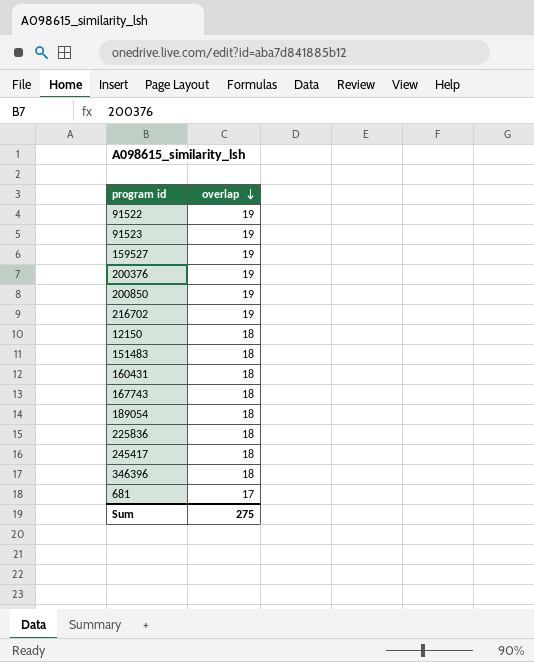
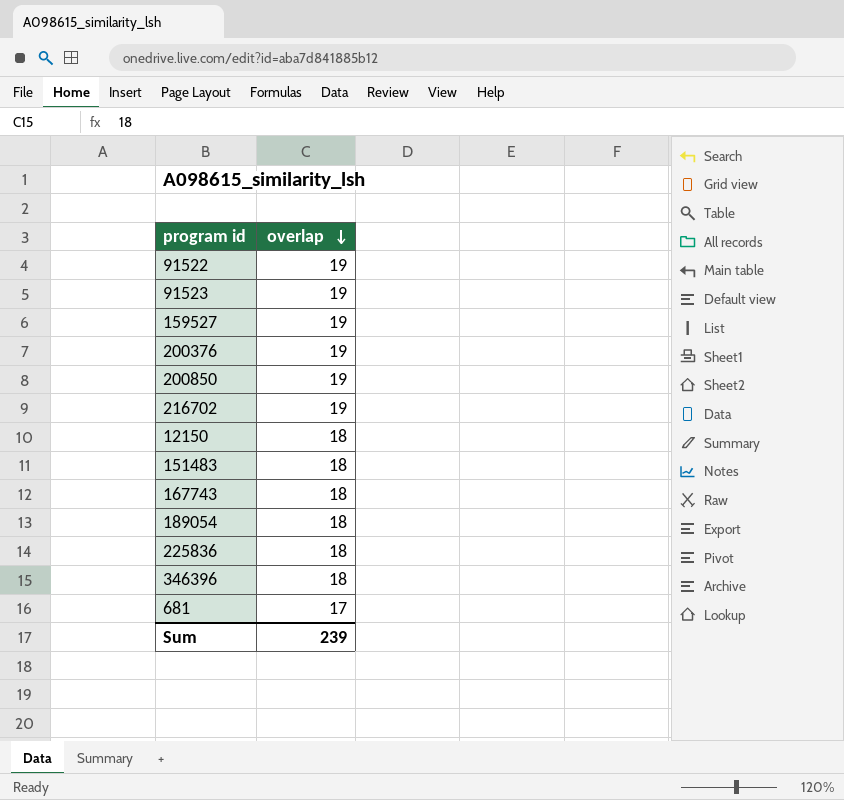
row 160431: 18 -> none
row 245417: 18 -> none
Sum | overlap: 275 -> 239

